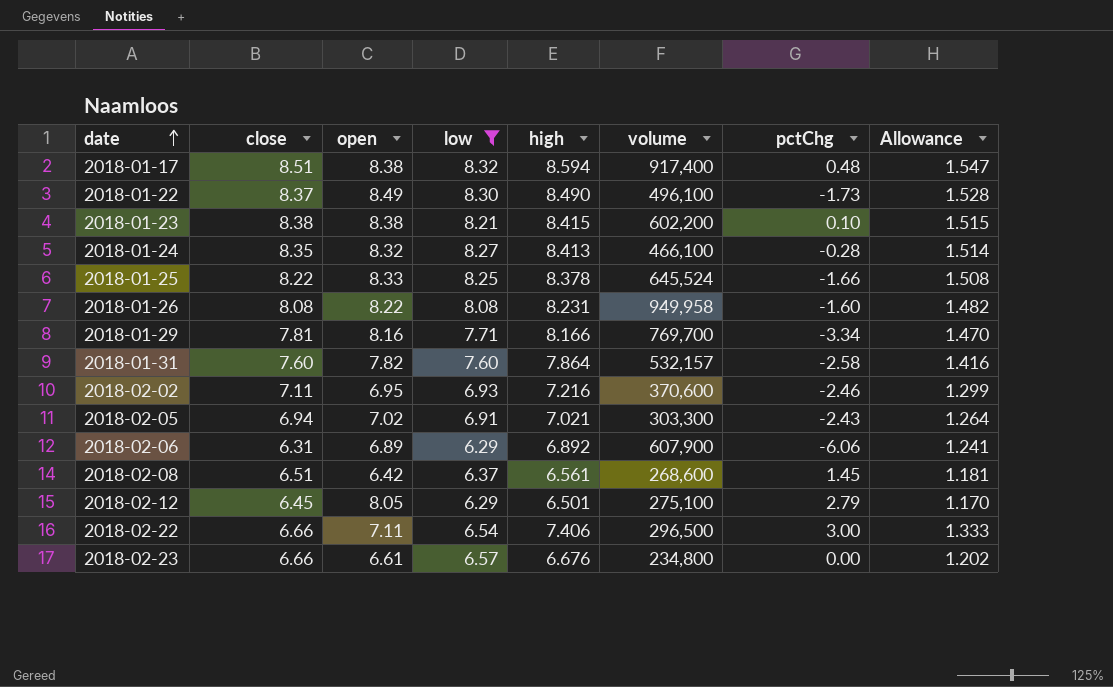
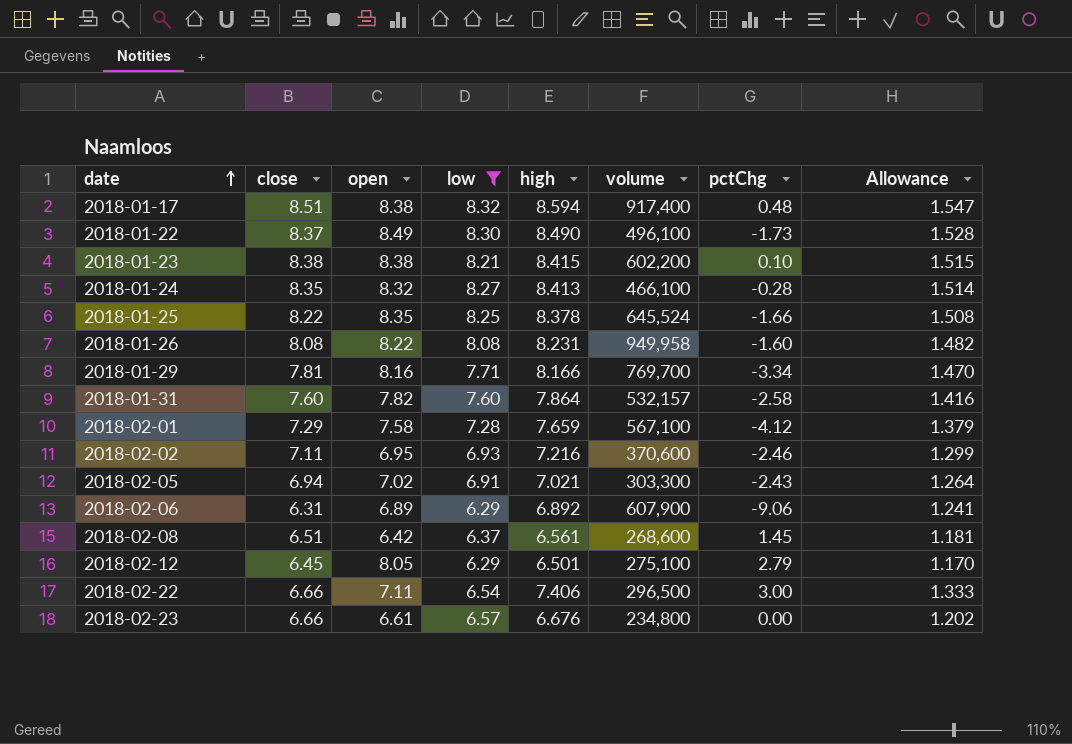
2018-01-25 | open: 8.33 -> 8.35
row 2018-02-01: none -> 7.29 | 7.58 | 7.28 | 7.659 | 567,100 | -4.12 | 1.379
2018-02-06 | pctChg: -6.06 -> -9.06

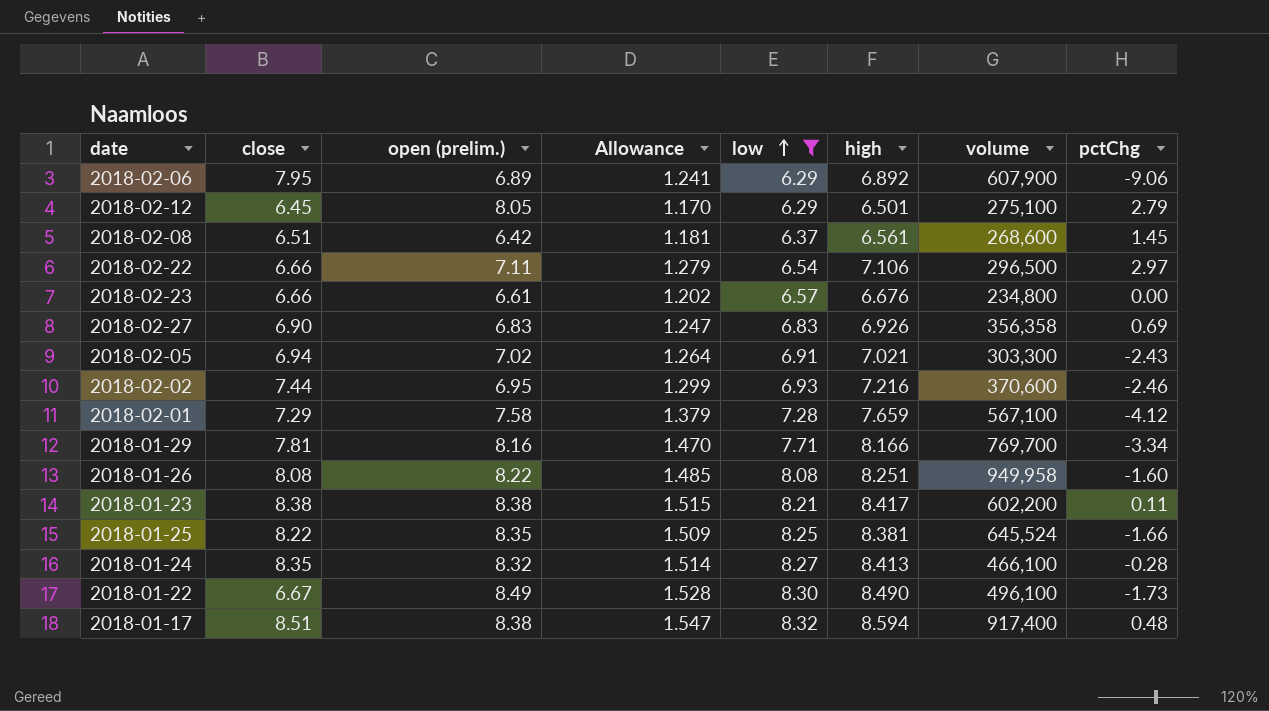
row order: date ascending -> low ascending
column name: open -> open (prelim.)
column Allowance | position: 8 -> 4
row 2018-01-31: 7.60 | 7.82 | 7.60 | 7.864 | 532,157 | -2.58 | 1.416 -> none
2018-02-06 | close: 6.31 -> 7.95
2018-02-22 | Allowance: 1.333 -> 1.279
2018-02-22 | high: 7.406 -> 7.106
2018-02-22 | pctChg: 3.00 -> 2.97
row 2018-02-27: none -> 6.90 | 6.83 | 1.247 | 6.83 | 6.926 | 356,358 | 0.69
2018-02-02 | close: 7.11 -> 7.44
2018-01-26 | Allowance: 1.482 -> 1.485
2018-01-26 | high: 8.231 -> 8.251
2018-01-23 | high: 8.415 -> 8.417
2018-01-23 | pctChg: 0.10 -> 0.11
2018-01-25 | Allowance: 1.508 -> 1.509
2018-01-25 | high: 8.378 -> 8.381
2018-01-22 | close: 8.37 -> 6.67

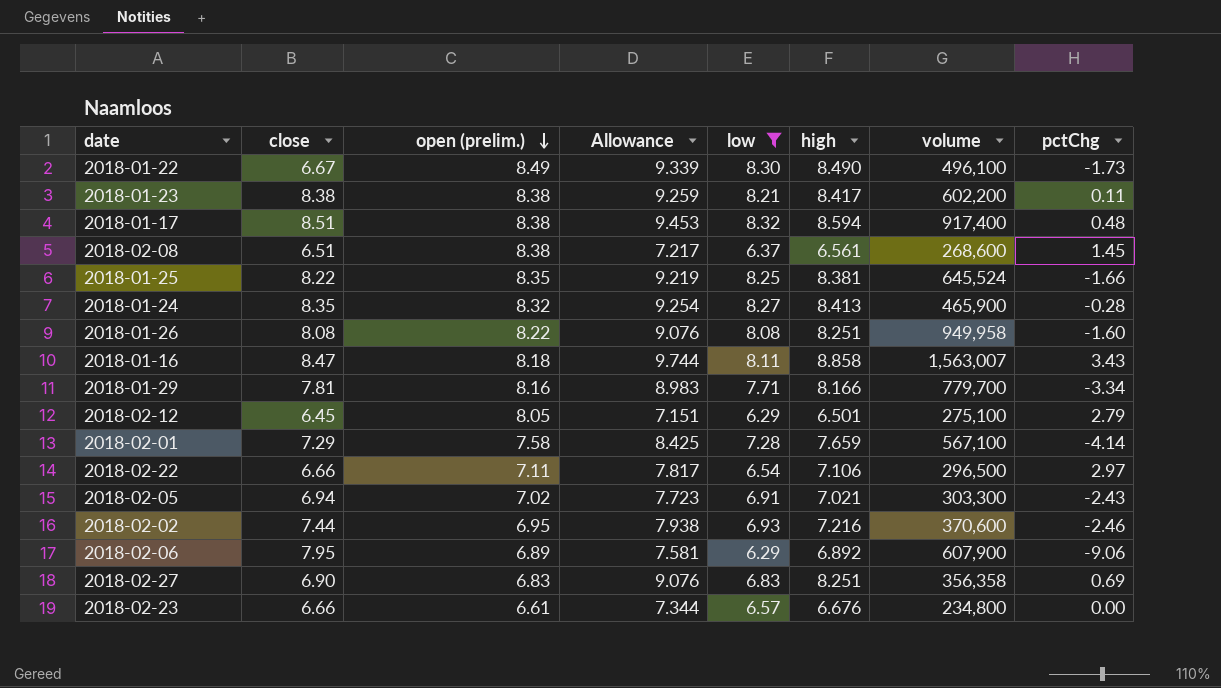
row order: low ascending -> open (prelim.) descending
column Allowance | formula: [high] * 0.18 -> [high] * 1.1
2018-02-08 | open (prelim.): 6.42 -> 8.38
2018-01-24 | volume: 466,100 -> 465,900
row 2018-01-16: none -> 8.47 | 8.18 | 9.744 | 8.11 | 8.858 | 1,563,007 | 3.43
2018-01-29 | volume: 769,700 -> 779,700
2018-02-01 | pctChg: -4.12 -> -4.14
2018-02-27 | high: 6.926 -> 8.251

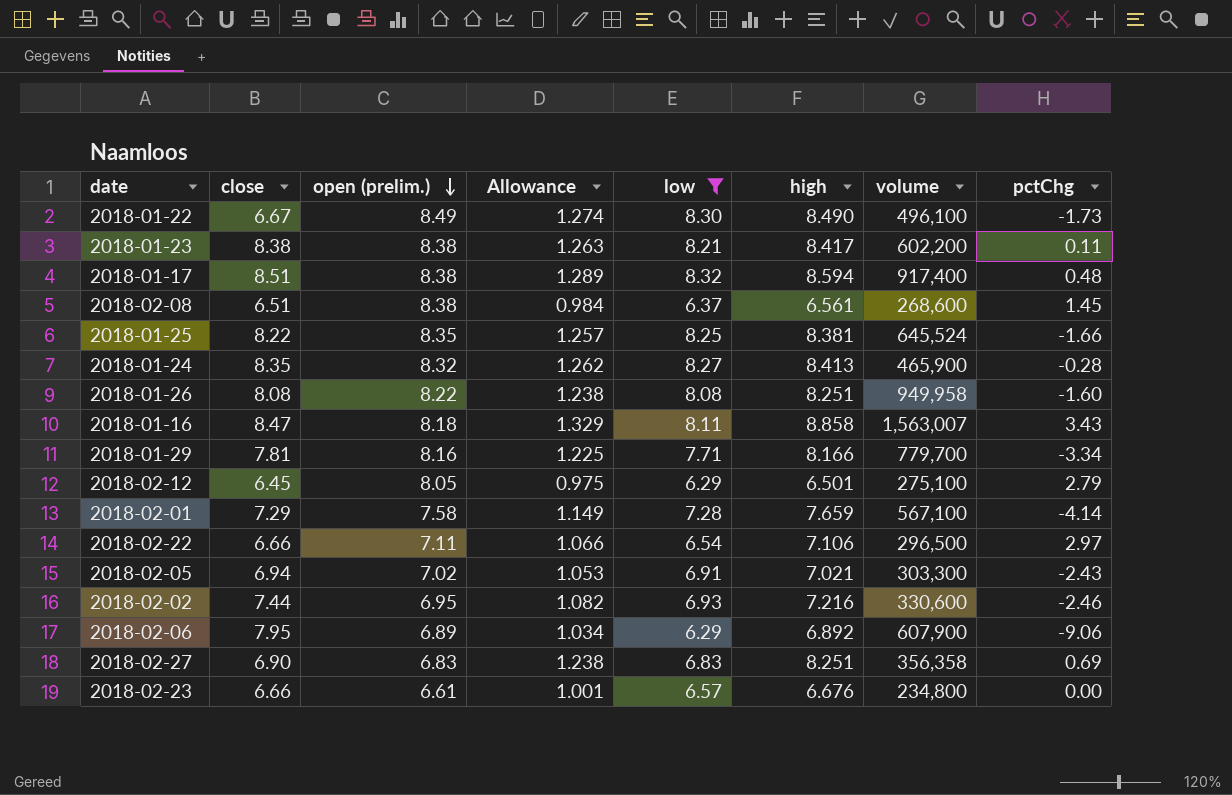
column Allowance | formula: [high] * 1.1 -> [high] * 0.15
2018-02-02 | volume: 370,600 -> 330,600

